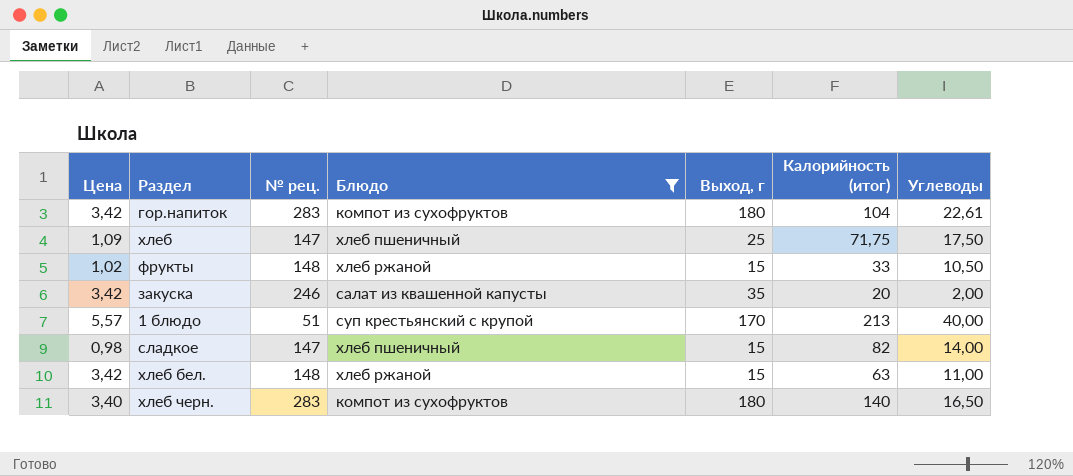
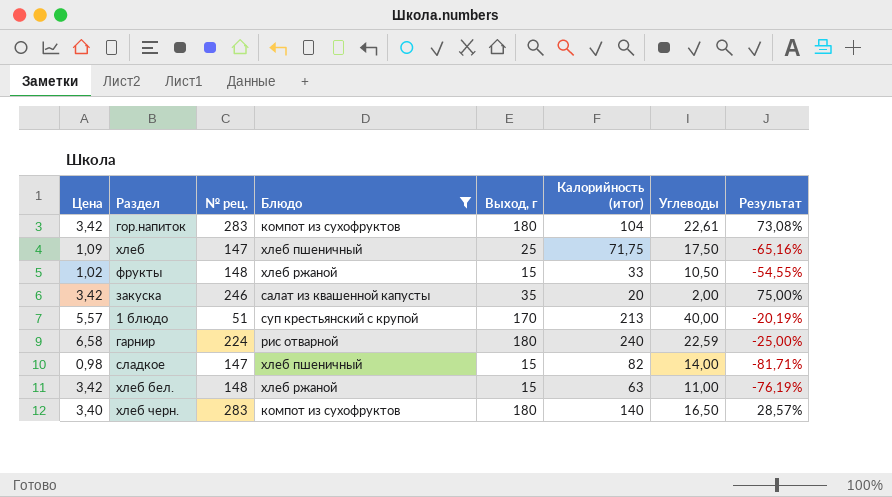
column Результат | formula: none -> ([Выход, г] - [Калорийность (итог)]) / [Калорийность (итог)]
row гарнир: none -> 6,58 | 224 | рис отварной | 180 | 240 | 22,59 | -25,00%

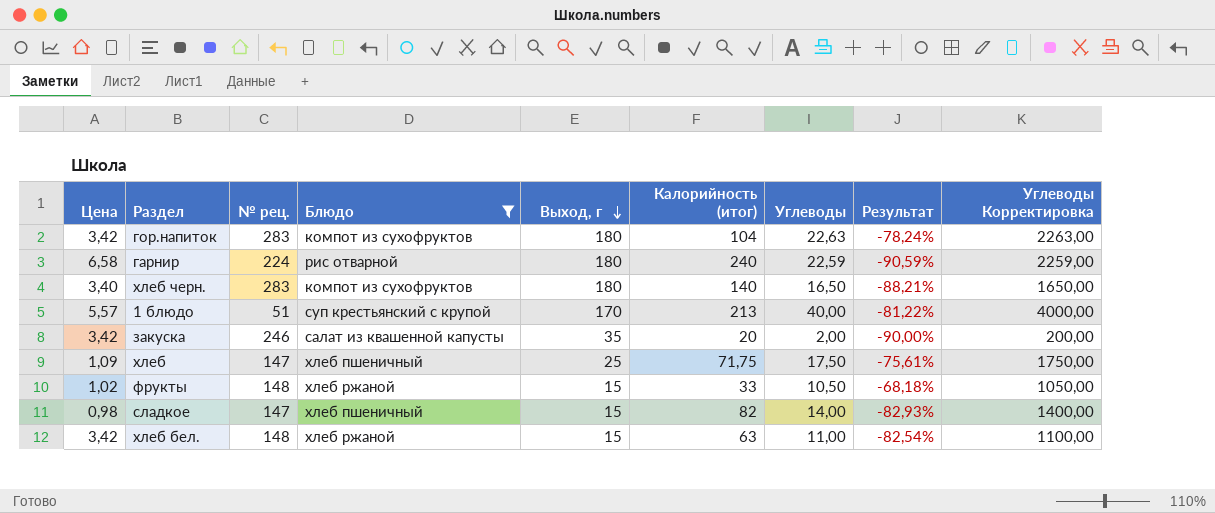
row order: none -> Выход, г descending
column Результат | formula: ([Выход, г] - [Калорийность (итог)]) / [Калорийность (итог)] -> ([Углеводы] - [Калорийность (итог)]) / [Калорийность (итог)]
column Углеводы Корректировка | formula: none -> [Углеводы] * 100
гор.напиток | Углеводы: 22,61 -> 22,63

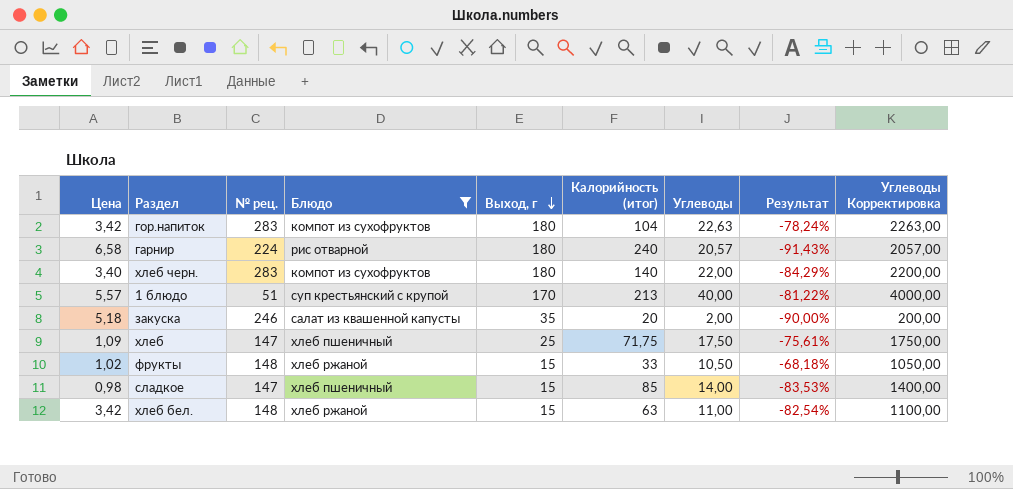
гарнир | Углеводы: 22,59 -> 20,57
гарнир | Результат: -90,59% -> -91,43%
гарнир | Углеводы Корректировка: 2259,00 -> 2057,00
хлеб черн. | Углеводы: 16,50 -> 22,00
хлеб черн. | Результат: -88,21% -> -84,29%
хлеб черн. | Углеводы Корректировка: 1650,00 -> 2200,00
закуска | Цена: 3,42 -> 5,18
сладкое | Калорийность (итог): 82 -> 85
сладкое | Результат: -82,93% -> -83,53%

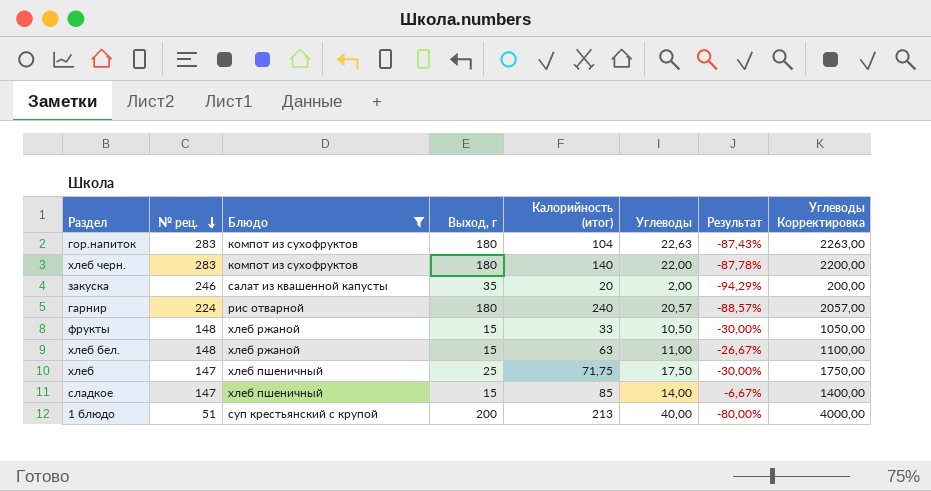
row order: Выход, г descending -> № рец. descending
column Цена | position: 1 -> none
column Результат | formula: ([Углеводы] - [Калорийность (итог)]) / [Калорийность (итог)] -> ([Углеводы] - [Выход, г]) / [Выход, г]
1 блюдо | Выход, г: 170 -> 200

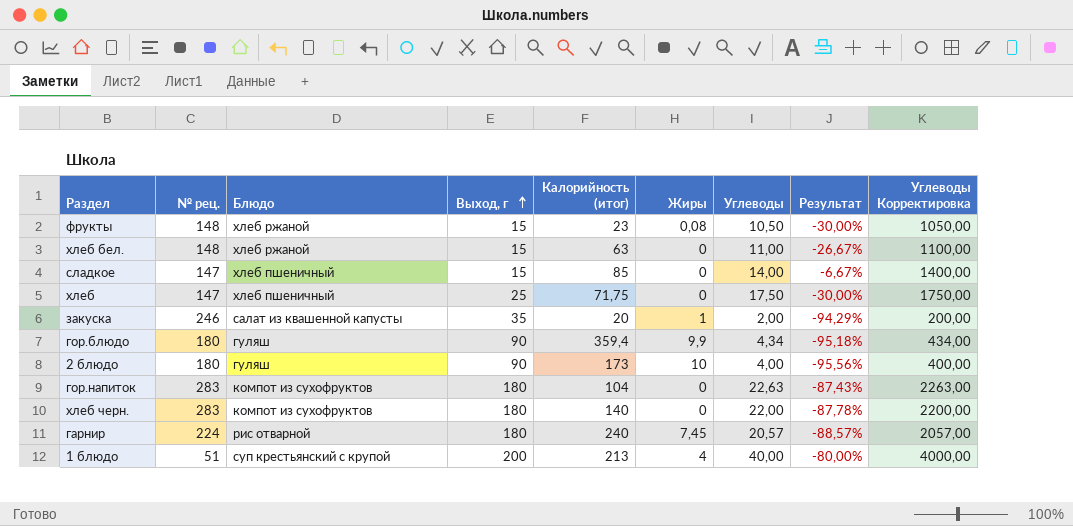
filter: Блюдо != гуляш -> none
row order: № рец. descending -> Выход, г ascending
column Жиры | position: none -> 6
фрукты | Калорийность (итог): 33 -> 23

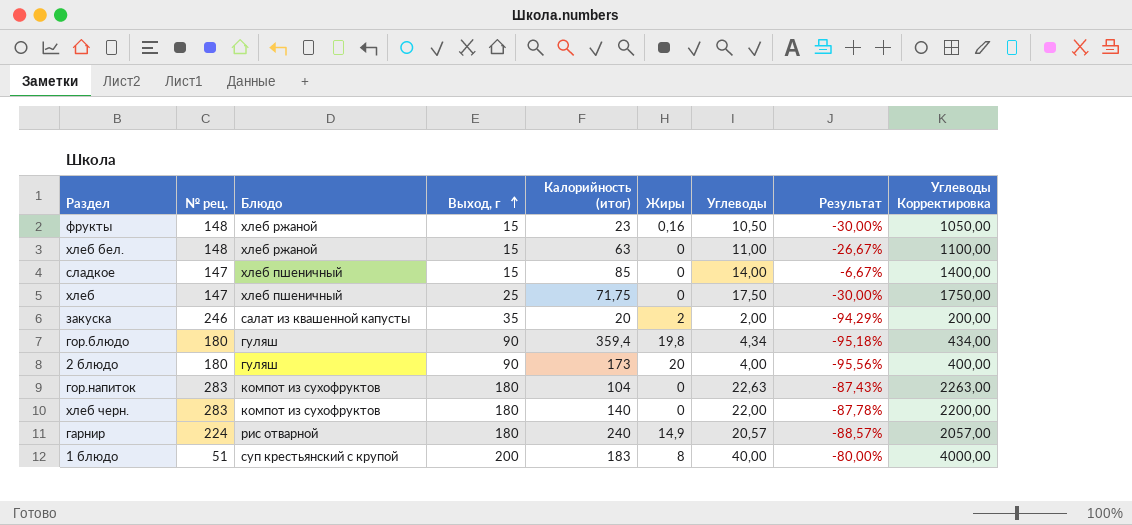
фрукты | Жиры: 0,08 -> 0,16
закуска | Жиры: 1 -> 2
гор.блюдо | Жиры: 9,9 -> 19,8
2 блюдо | Жиры: 10 -> 20
гарнир | Жиры: 7,45 -> 14,9
1 блюдо | Калорийность (итог): 213 -> 183
1 блюдо | Жиры: 4 -> 8

